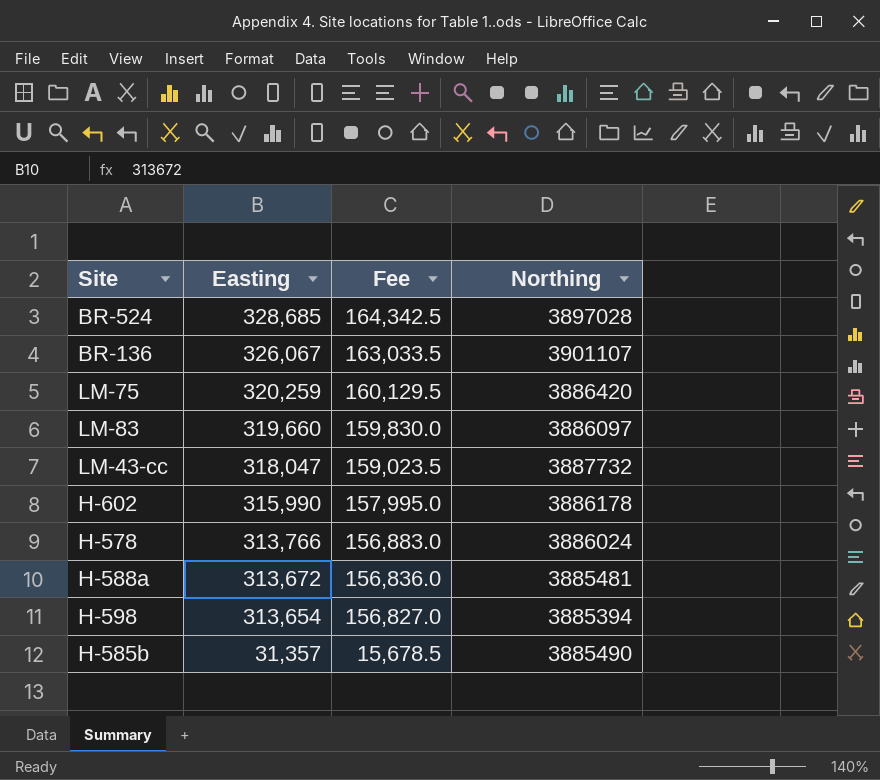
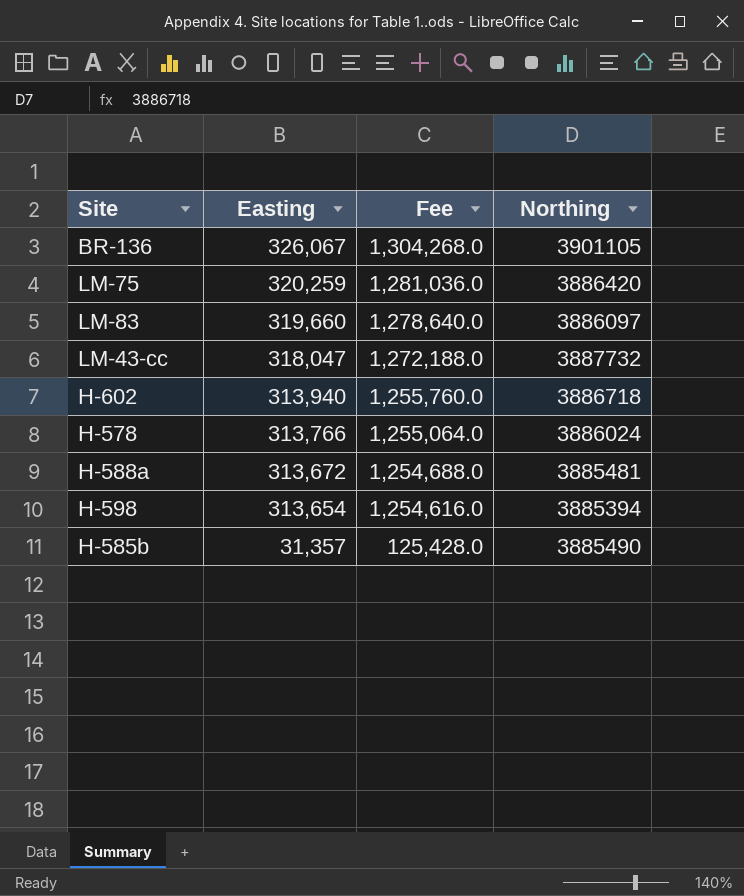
column Fee | formula: [Easting] * 0.5 -> [Easting] * 4
row BR-524: 328,685 | 164,342.5 | 3897028 -> none
BR-136 | Northing: 3901107 -> 3901105
H-602 | Easting: 315,990 -> 313,940
H-602 | Northing: 3886178 -> 3886718

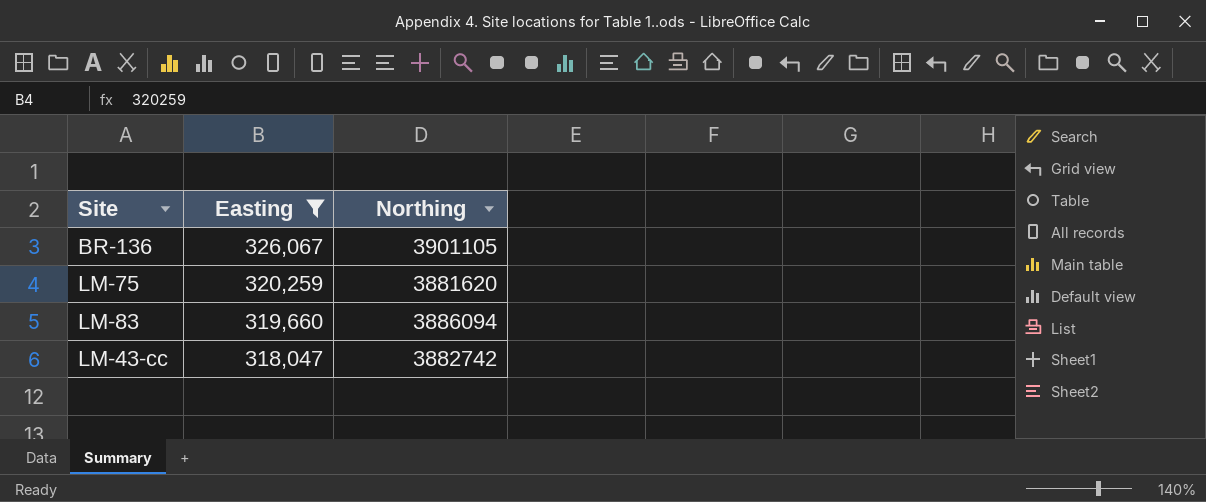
filter: none -> Easting >= 318,047
column Fee | formula: [Easting] * 4 -> none
LM-75 | Northing: 3886420 -> 3881620
LM-83 | Northing: 3886097 -> 3886094
LM-43-cc | Northing: 3887732 -> 3882742

